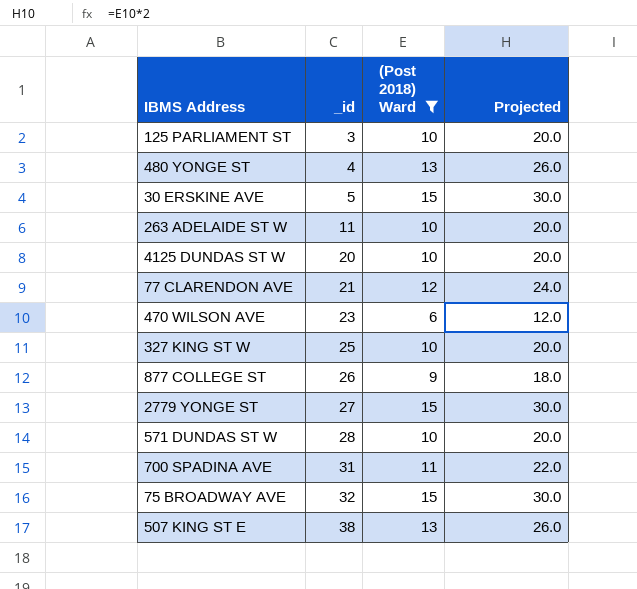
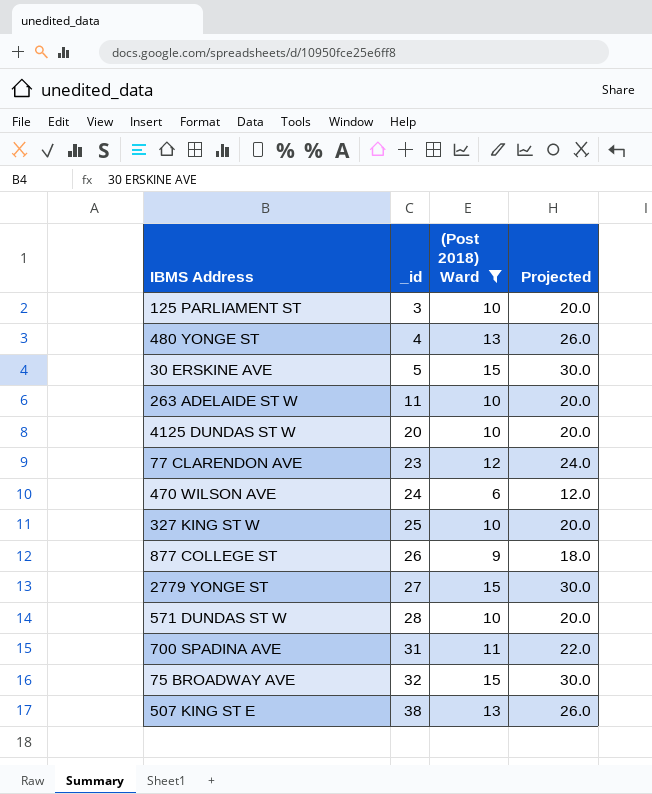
77 CLARENDON AVE | _id: 21 -> 23
470 WILSON AVE | _id: 23 -> 24

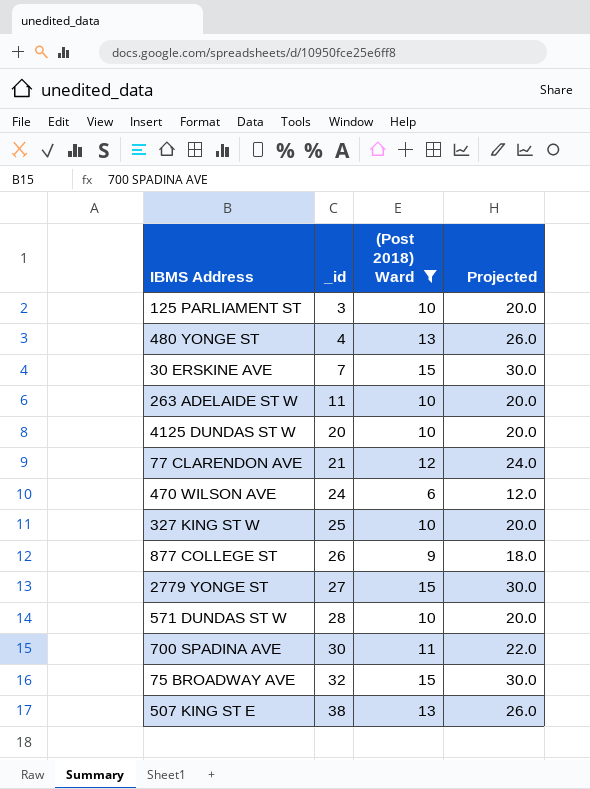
30 ERSKINE AVE | _id: 5 -> 7
77 CLARENDON AVE | _id: 23 -> 21
700 SPADINA AVE | _id: 31 -> 30

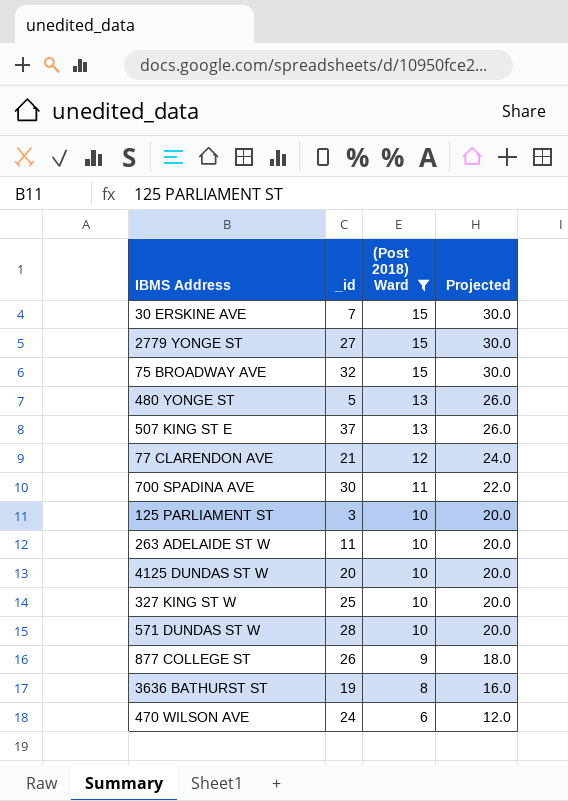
row order: _id ascending -> (Post 2018) Ward descending
480 YONGE ST | _id: 4 -> 5
507 KING ST E | _id: 38 -> 37
row 3636 BATHURST ST: none -> 19 | 8 | 16.0

